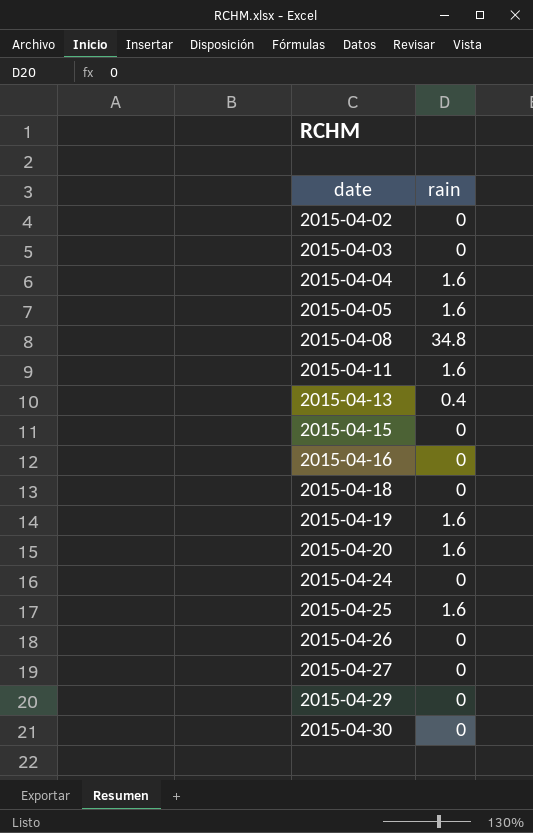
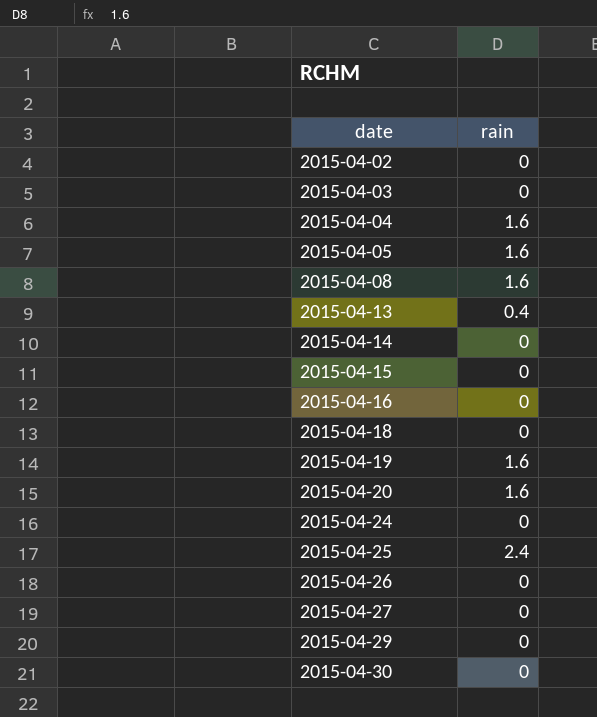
row 2015-04-11: 1.6 -> none
2015-04-08 | rain: 34.8 -> 1.6
row 2015-04-14: none -> 0
2015-04-25 | rain: 1.6 -> 2.4

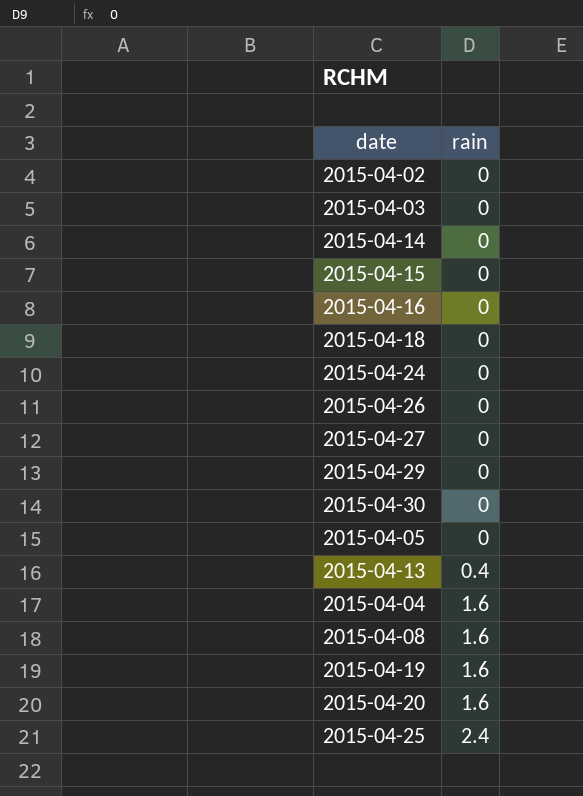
row order: date ascending -> rain ascending
2015-04-05 | rain: 1.6 -> 0

